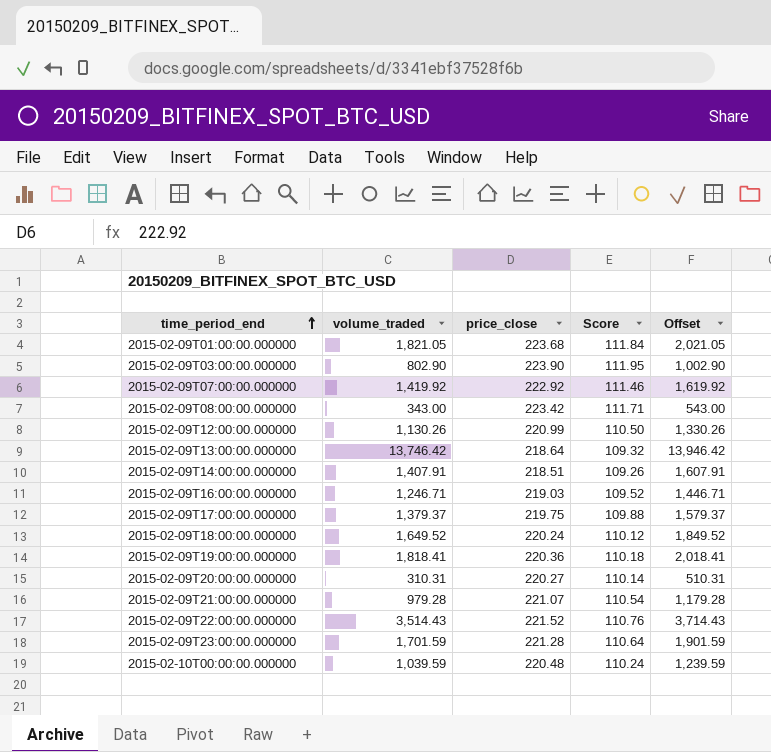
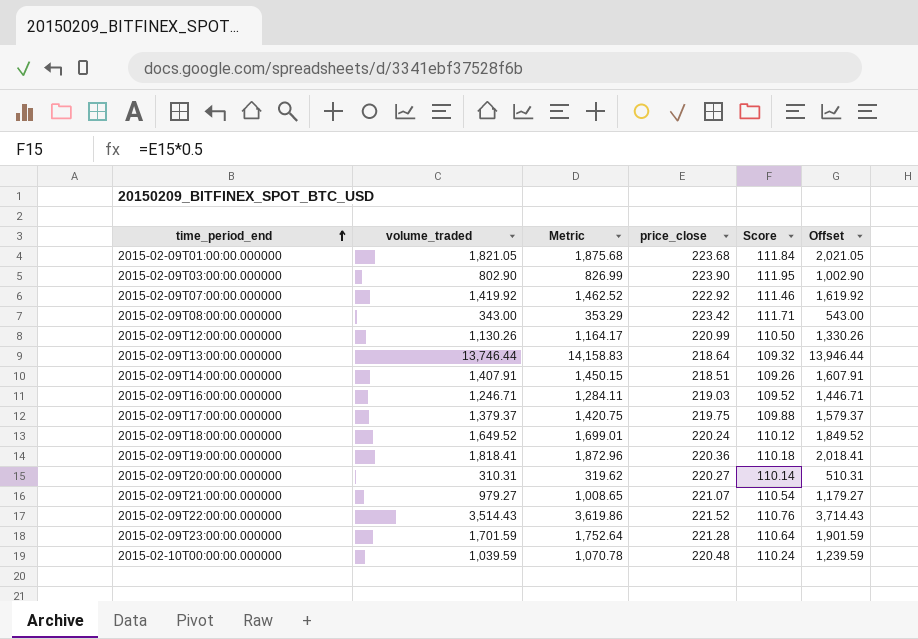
column Metric | formula: none -> [volume_traded] * 1.03
2015-02-09T13:00:00.000000 | volume_traded: 13,746.42 -> 13,746.44
2015-02-09T13:00:00.000000 | Offset: 13,946.42 -> 13,946.44
2015-02-09T21:00:00.000000 | volume_traded: 979.28 -> 979.27
2015-02-09T21:00:00.000000 | Offset: 1,179.28 -> 1,179.27

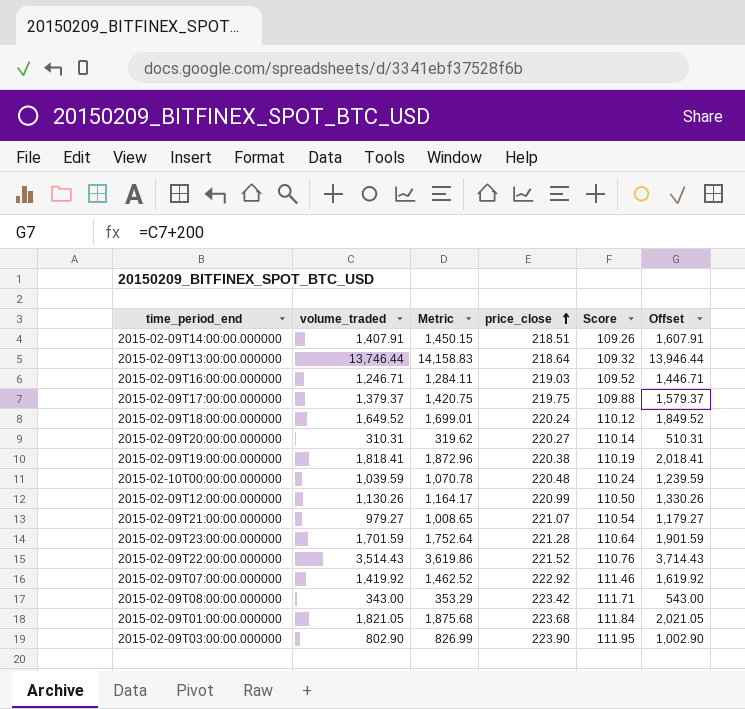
row order: time_period_end ascending -> price_close ascending
2015-02-09T19:00:00.000000 | price_close: 220.36 -> 220.38
2015-02-09T19:00:00.000000 | Score: 110.18 -> 110.19

